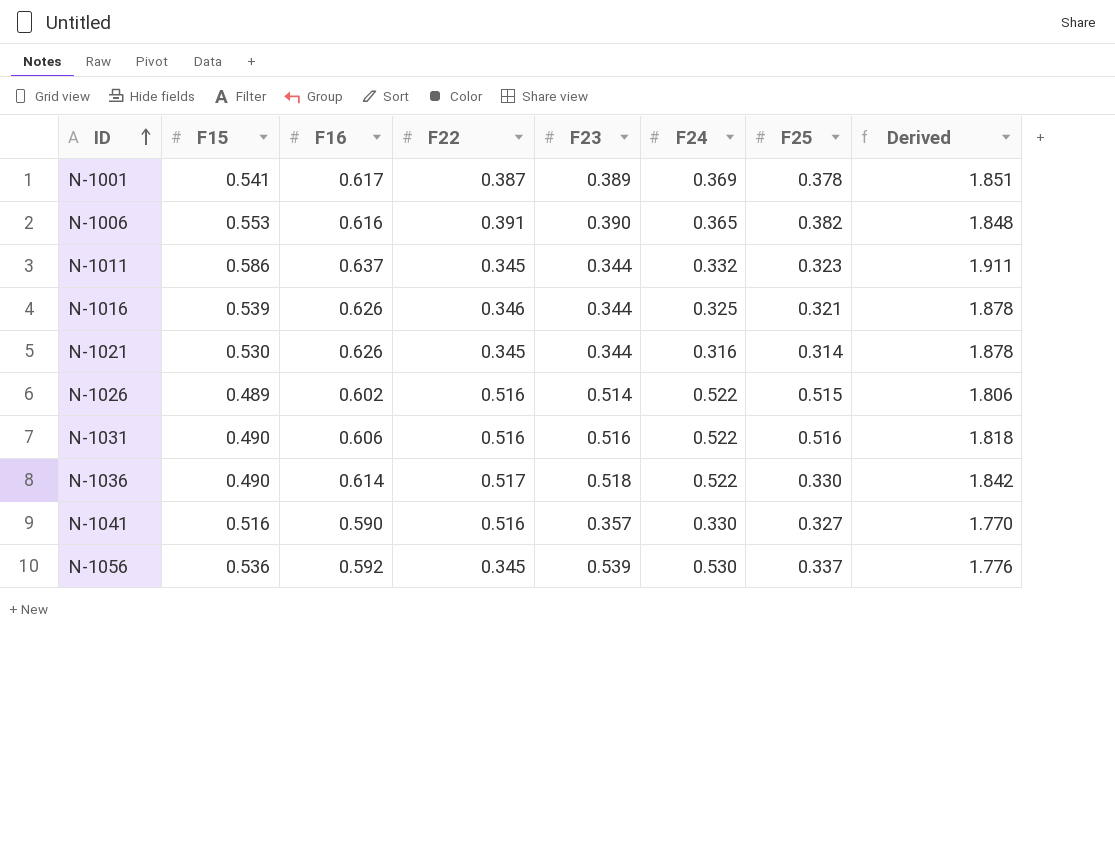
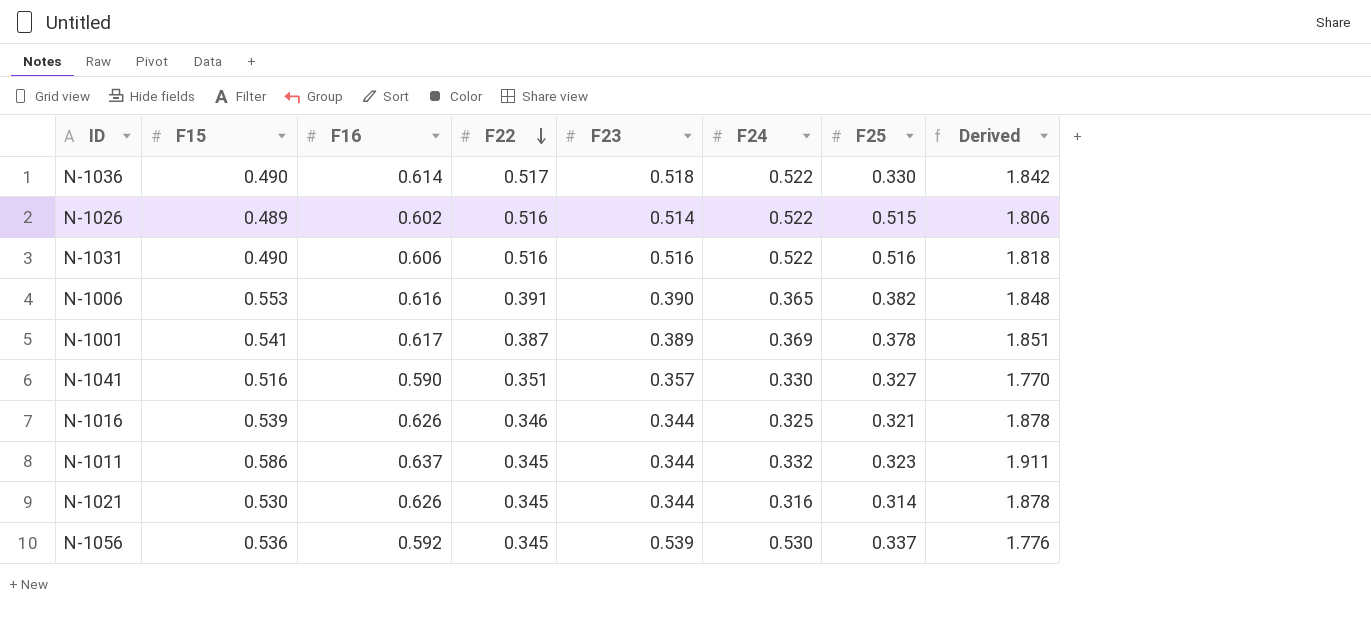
row order: ID ascending -> F22 descending
N-1041 | F22: 0.516 -> 0.351

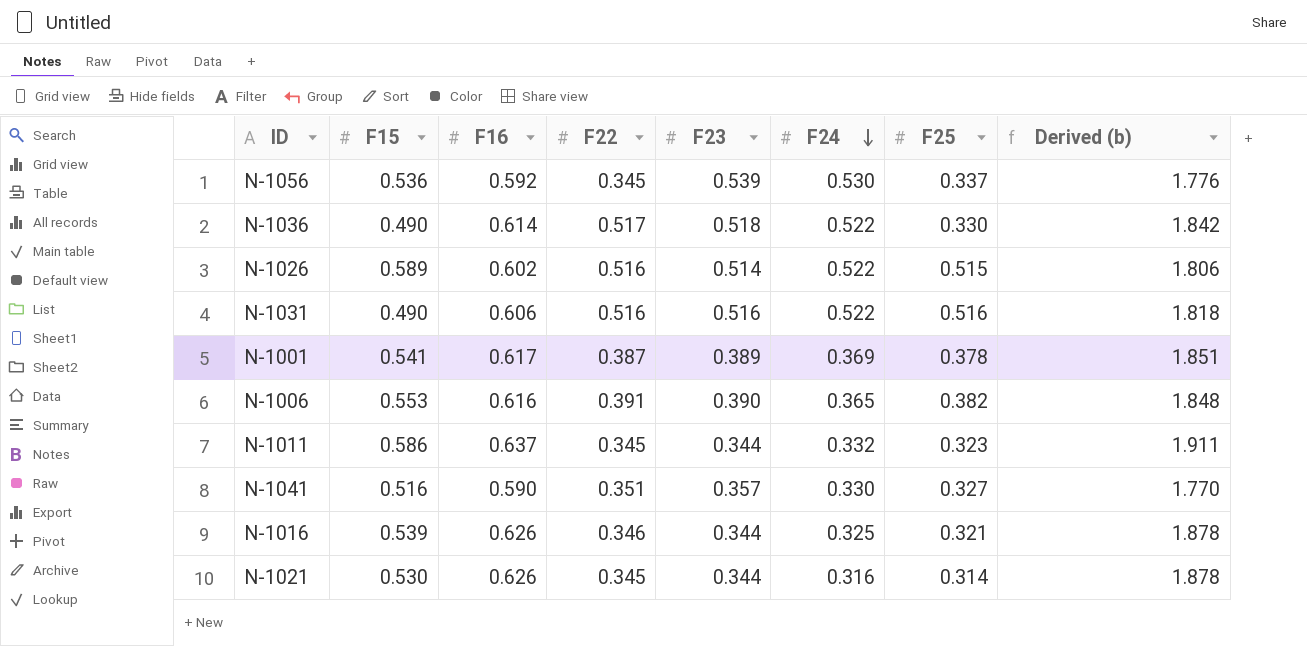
row order: F22 descending -> F24 descending
column name: Derived -> Derived (b)
N-1026 | F15: 0.489 -> 0.589

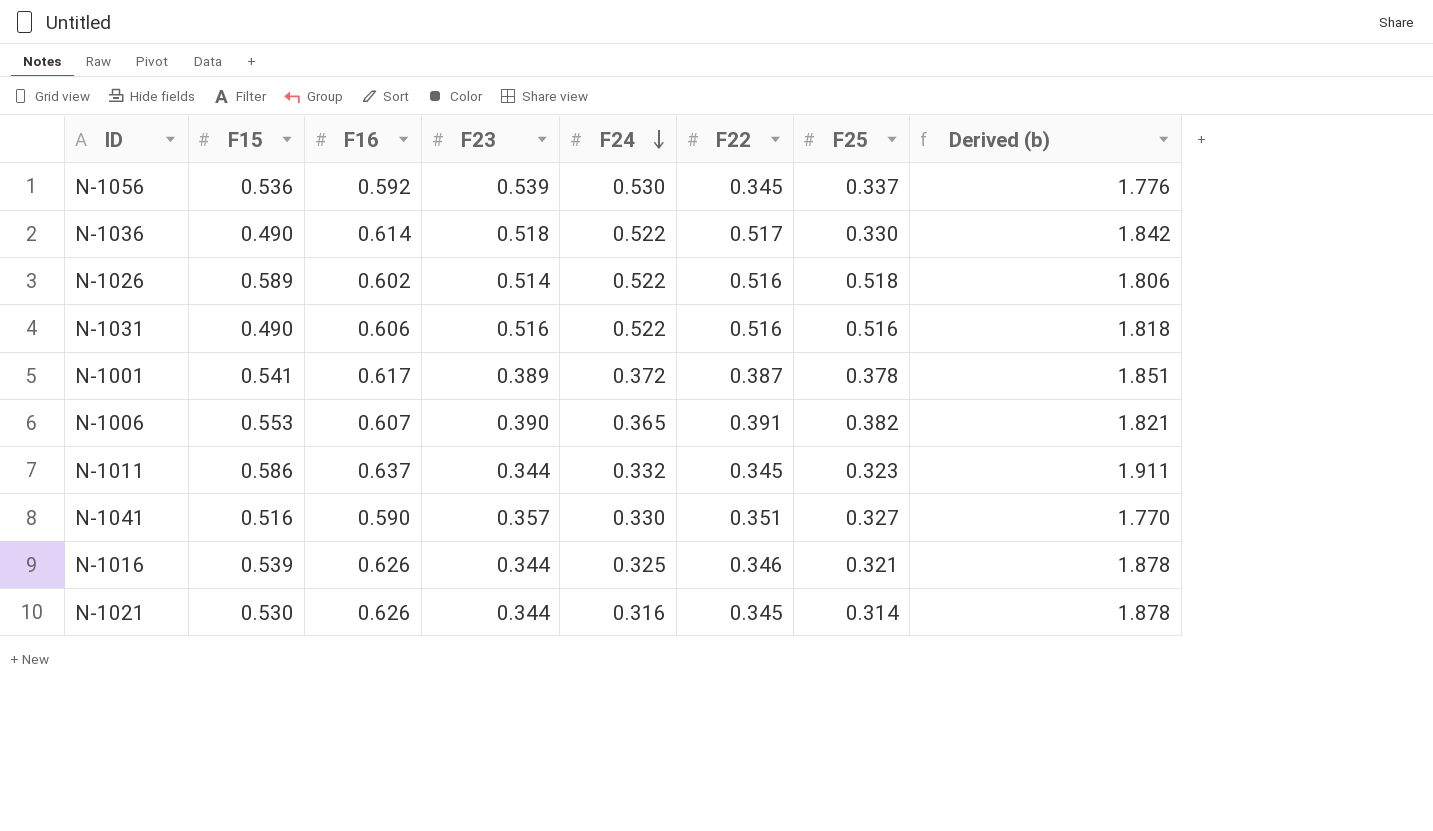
column F22 | position: 4 -> 6
N-1026 | F25: 0.515 -> 0.518
N-1001 | F24: 0.369 -> 0.372
N-1006 | F16: 0.616 -> 0.607
N-1006 | Derived (b): 1.848 -> 1.821

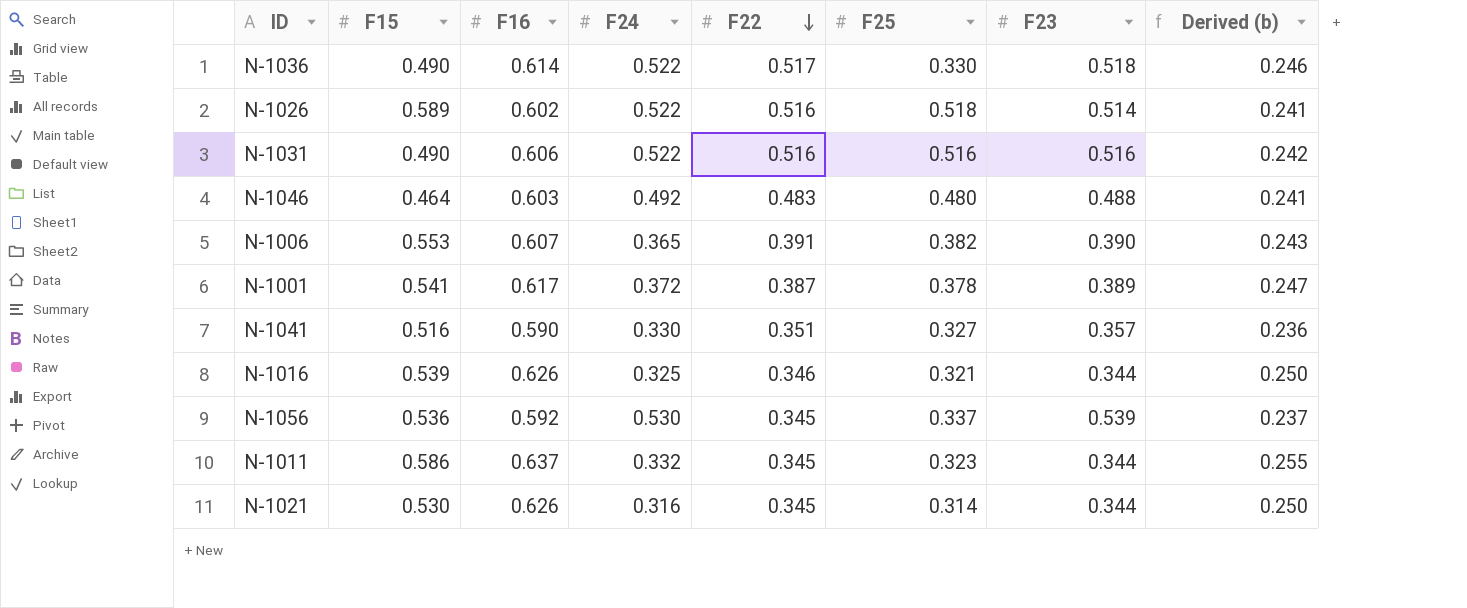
row order: F24 descending -> F22 descending
column F23 | position: 4 -> 7
column Derived (b) | formula: [F16] * 3 -> [F16] * 0.4
row N-1046: none -> 0.464 | 0.603 | 0.492 | 0.483 | 0.480 | 0.488 | 0.241

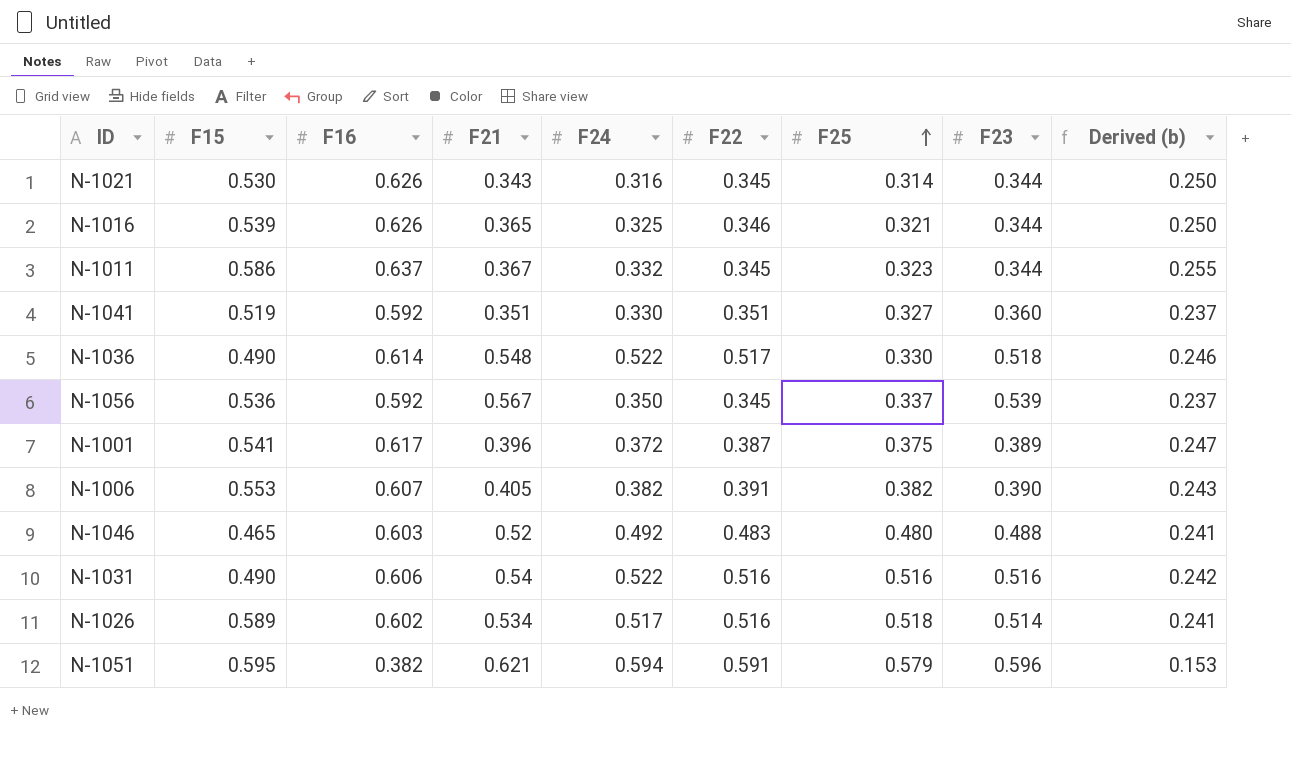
row order: F22 descending -> F25 ascending
column F21 | position: none -> 4
N-1041 | F15: 0.516 -> 0.519
N-1041 | F16: 0.590 -> 0.592
N-1041 | F23: 0.357 -> 0.360
N-1041 | Derived (b): 0.236 -> 0.237
N-1056 | F24: 0.530 -> 0.350
N-1001 | F25: 0.378 -> 0.375
N-1006 | F24: 0.365 -> 0.382
N-1046 | F15: 0.464 -> 0.465
N-1026 | F24: 0.522 -> 0.517
row N-1051: none -> 0.595 | 0.382 | 0.621 | 0.594 | 0.591 | 0.579 | 0.596 | 0.153

